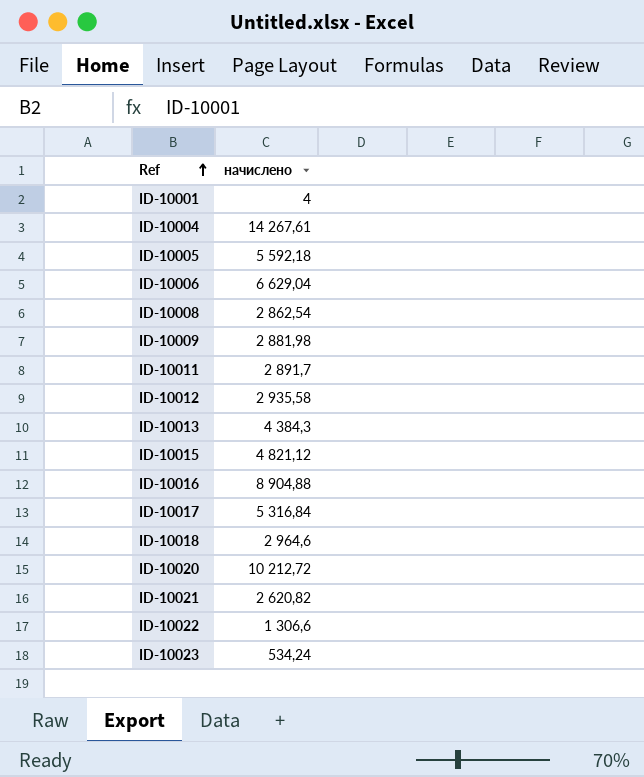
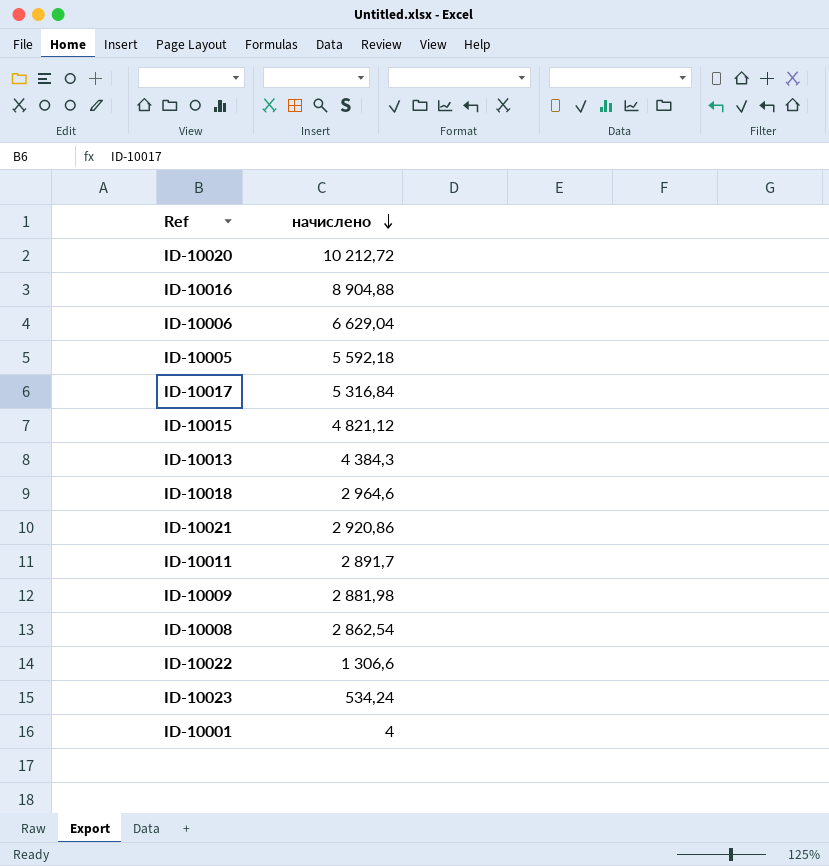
row order: Ref ascending -> начислено descending
row ID-10004: 14 267,61 -> none
row ID-10012: 2 935,58 -> none
ID-10021 | начислено: 2 620,82 -> 2 920,86

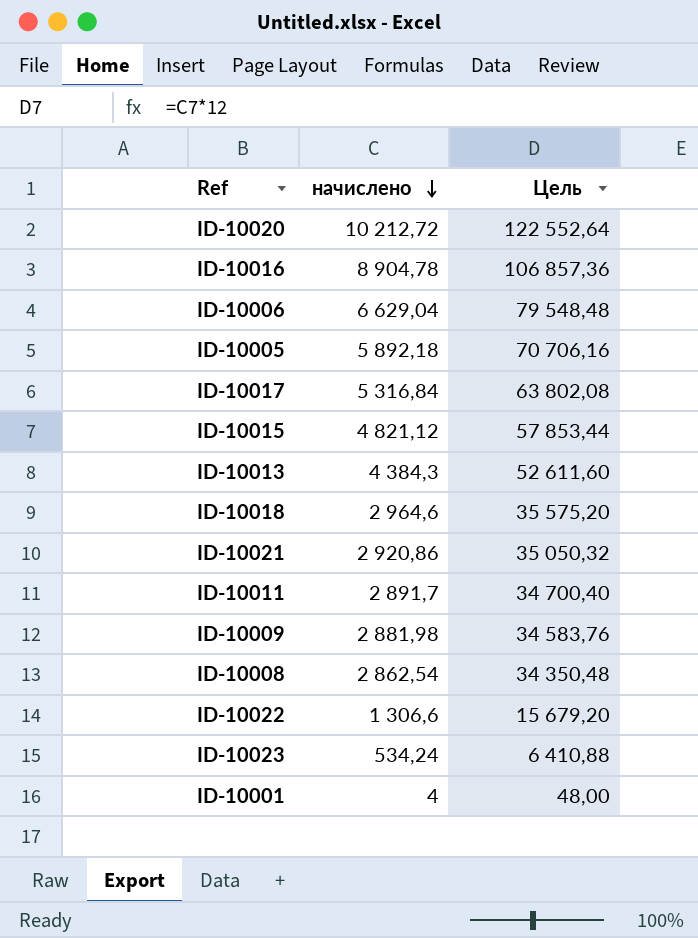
column Цель | formula: none -> [начислено] * 12
ID-10016 | начислено: 8 904,88 -> 8 904,78
ID-10005 | начислено: 5 592,18 -> 5 892,18

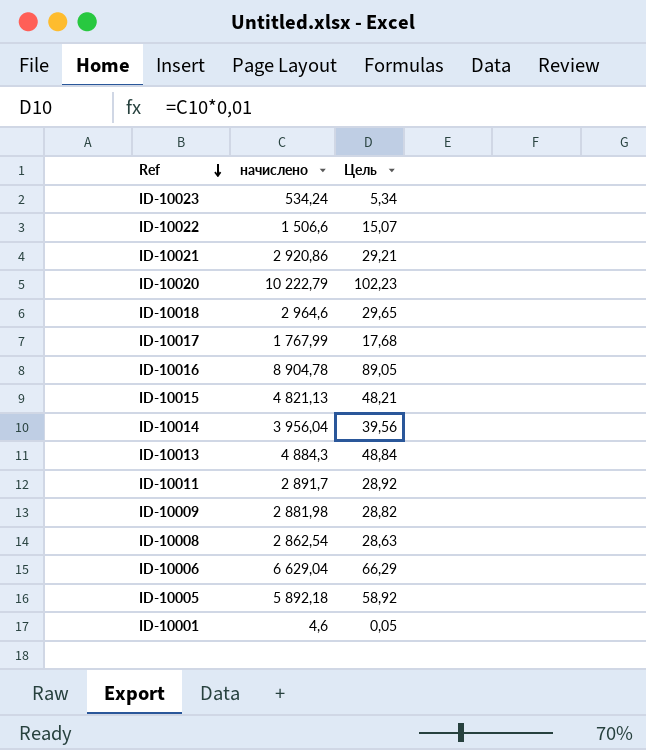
row order: начислено descending -> Ref descending
column Цель | formula: [начислено] * 12 -> [начислено] * 0,01
ID-10022 | начислено: 1 306,6 -> 1 506,6
ID-10020 | начислено: 10 212,72 -> 10 222,79
ID-10017 | начислено: 5 316,84 -> 1 767,99
ID-10015 | начислено: 4 821,12 -> 4 821,13
row ID-10014: none -> 3 956,04 | 39,56
ID-10013 | начислено: 4 384,3 -> 4 884,3
ID-10001 | начислено: 4 -> 4,6

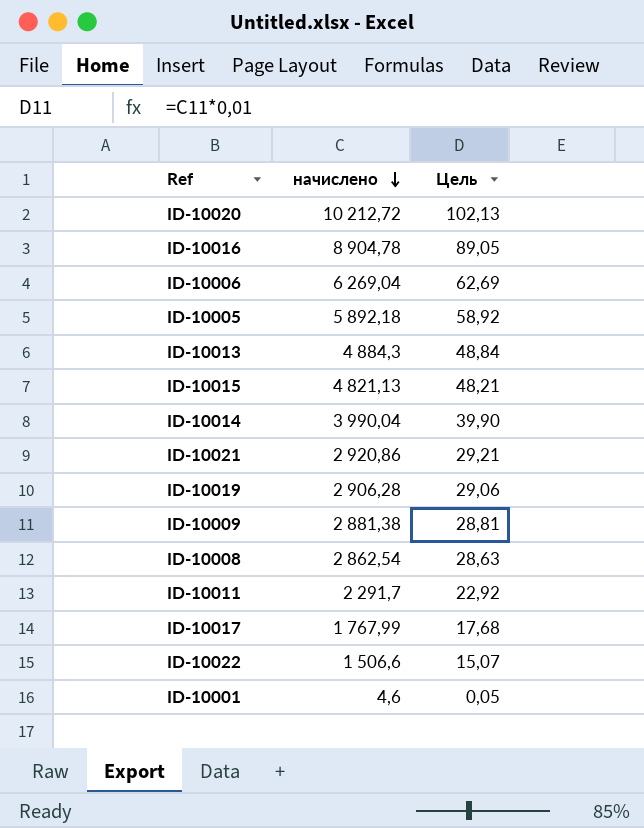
row order: Ref descending -> начислено descending
row ID-10023: 534,24 | 5,34 -> none
row ID-10018: 2 964,6 | 29,65 -> none
ID-10020 | начислено: 10 222,79 -> 10 212,72
ID-10020 | Цель: 102,23 -> 102,13
ID-10006 | начислено: 6 629,04 -> 6 269,04
ID-10006 | Цель: 66,29 -> 62,69
ID-10014 | начислено: 3 956,04 -> 3 990,04
ID-10014 | Цель: 39,56 -> 39,90
row ID-10019: none -> 2 906,28 | 29,06
ID-10009 | начислено: 2 881,98 -> 2 881,38
ID-10009 | Цель: 28,82 -> 28,81
ID-10011 | начислено: 2 891,7 -> 2 291,7
ID-10011 | Цель: 28,92 -> 22,92

